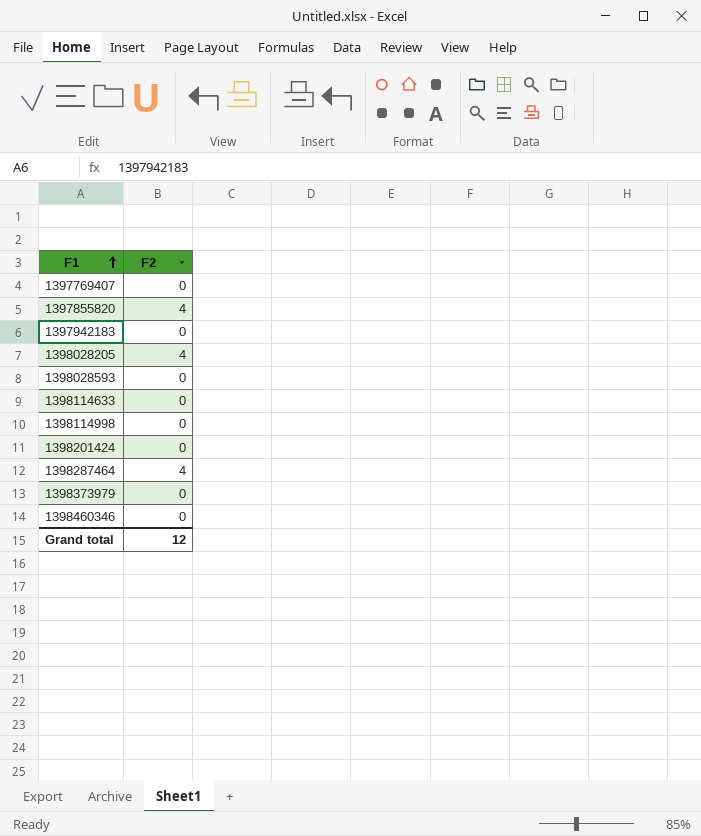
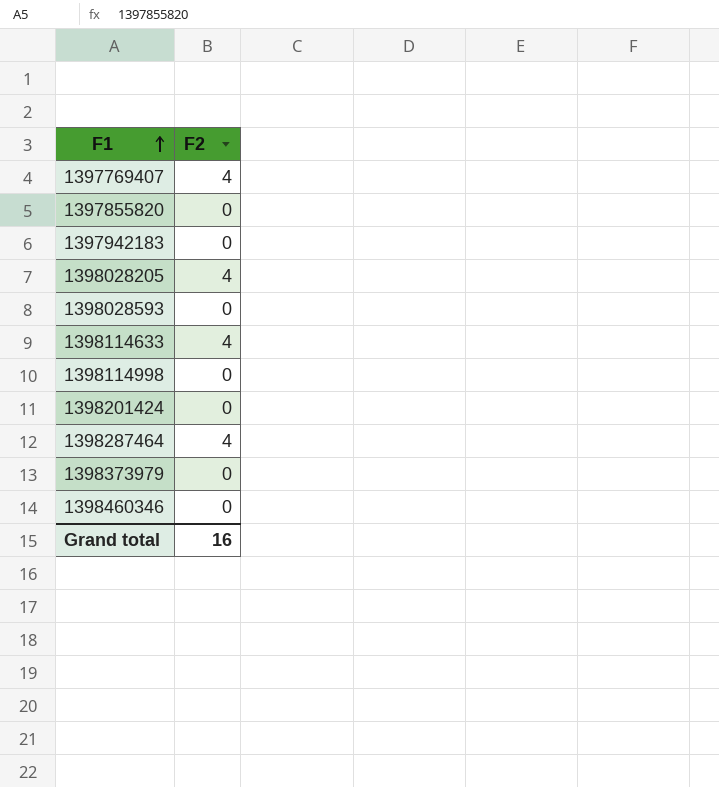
1397769407 | F2: 0 -> 4
1397855820 | F2: 4 -> 0
1398114633 | F2: 0 -> 4
Grand total | F2: 12 -> 16

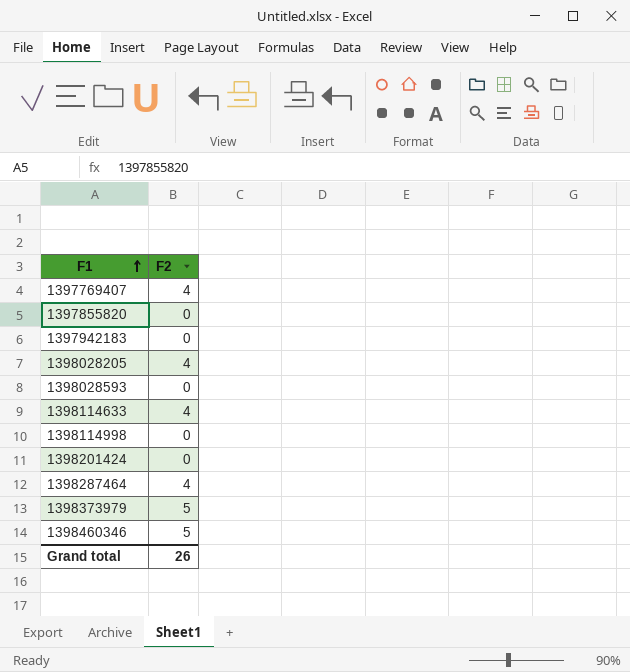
1398373979 | F2: 0 -> 5
1398460346 | F2: 0 -> 5
Grand total | F2: 16 -> 26

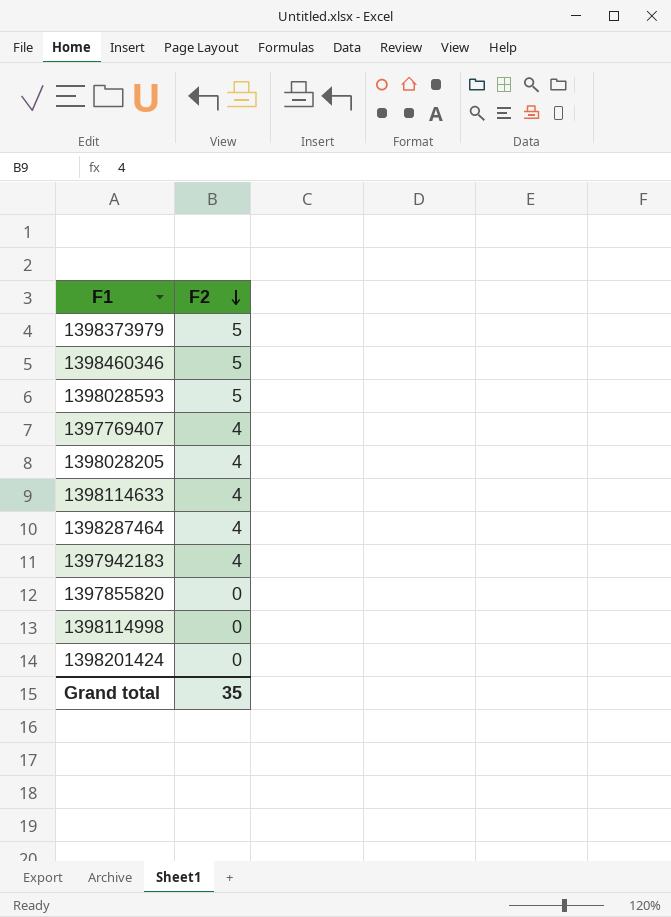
row order: F1 ascending -> F2 descending
1398028593 | F2: 0 -> 5
1397942183 | F2: 0 -> 4
Grand total | F2: 26 -> 35

